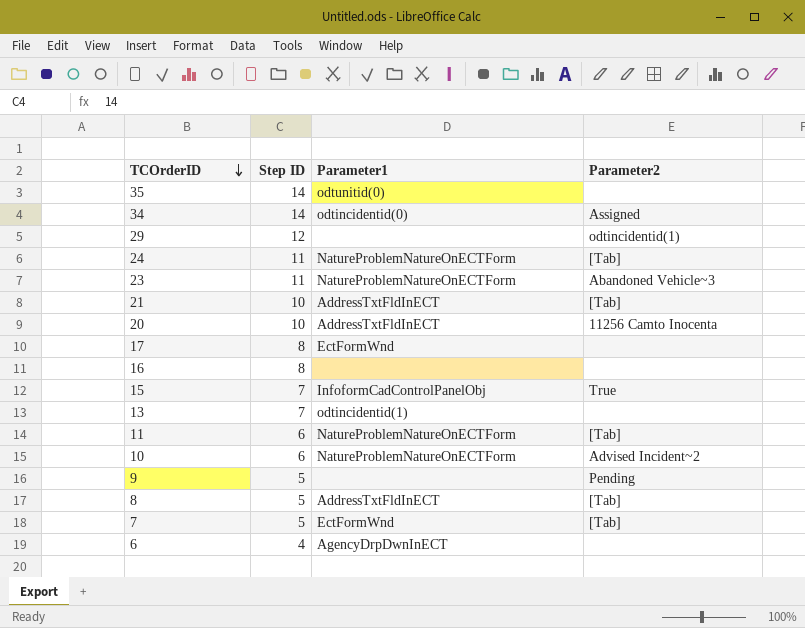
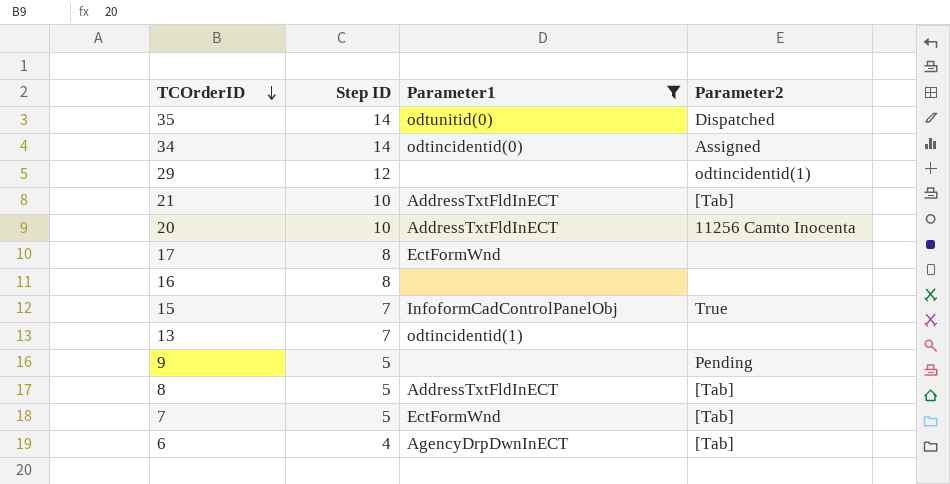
filter: none -> Parameter1 != NatureProblemNatureOnECTForm
35 | Parameter2: none -> Dispatched
6 | Parameter2: none -> [Tab]

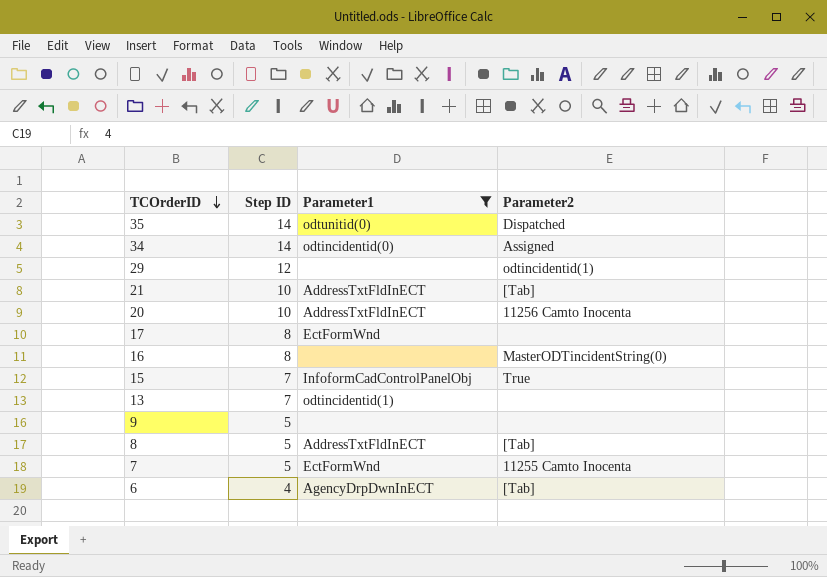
16 | Parameter2: none -> MasterODTincidentString(0)
9 | Parameter2: Pending -> none
7 | Parameter2: [Tab] -> 11255 Camto Inocenta

